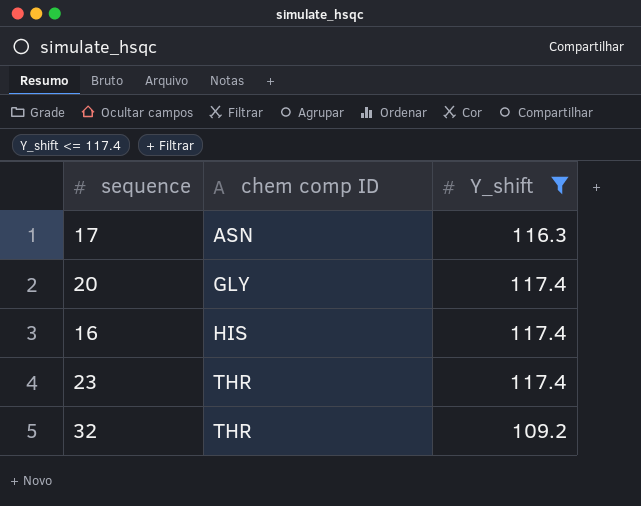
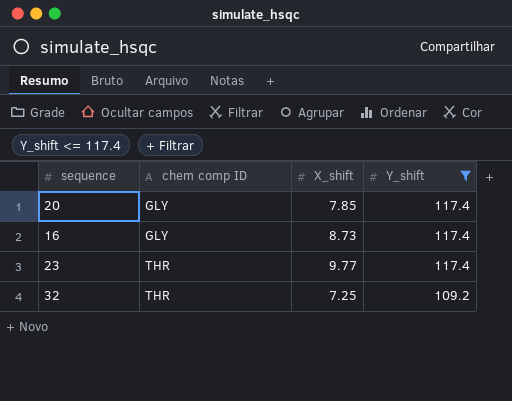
column X_shift | position: none -> 3
row 17: ASN | 116.3 -> none
16 | chem comp ID: HIS -> GLY

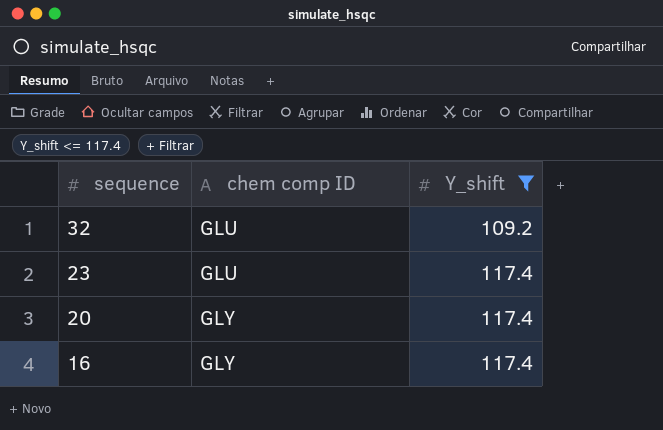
row order: chem comp ID ascending -> sequence descending
column X_shift | position: 3 -> none
32 | chem comp ID: THR -> GLU
23 | chem comp ID: THR -> GLU

